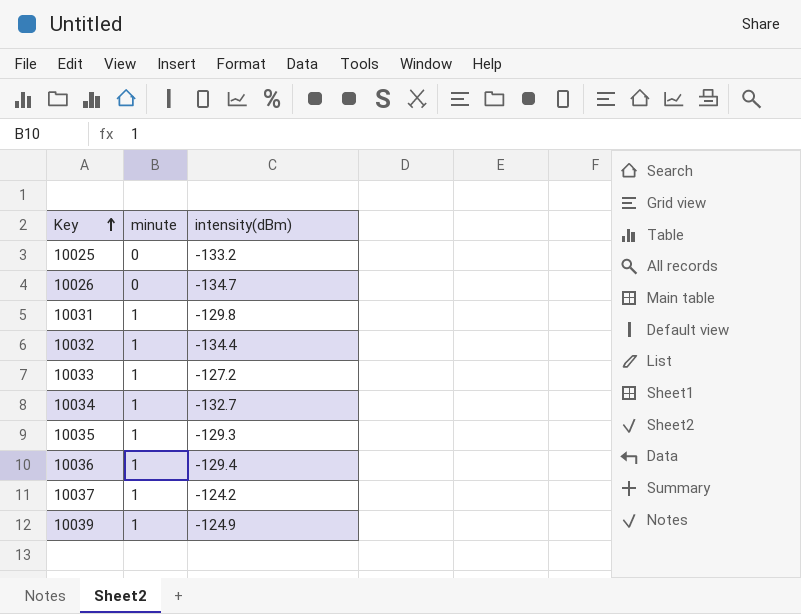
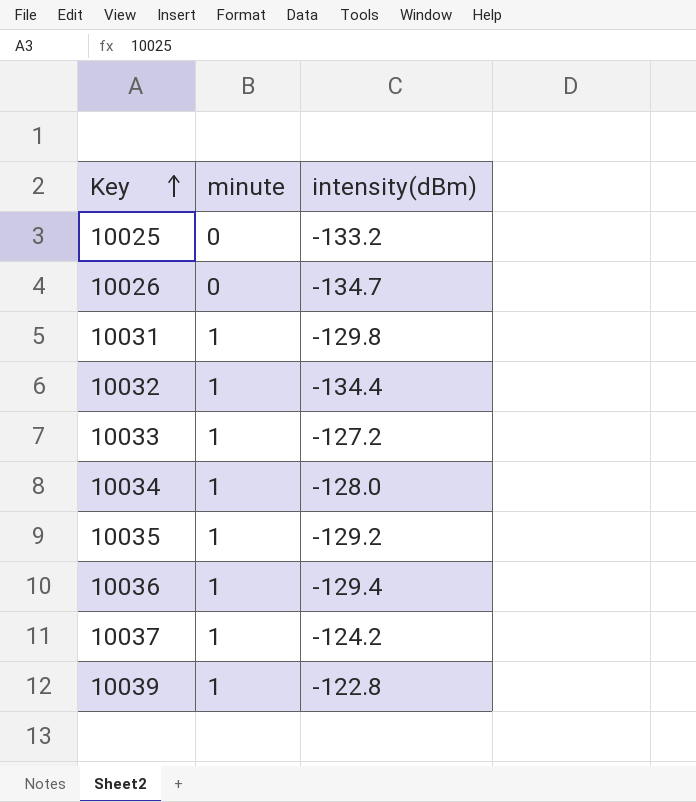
10034 | intensity(dBm): -132.7 -> -128.0
10035 | intensity(dBm): -129.3 -> -129.2
10039 | intensity(dBm): -124.9 -> -122.8

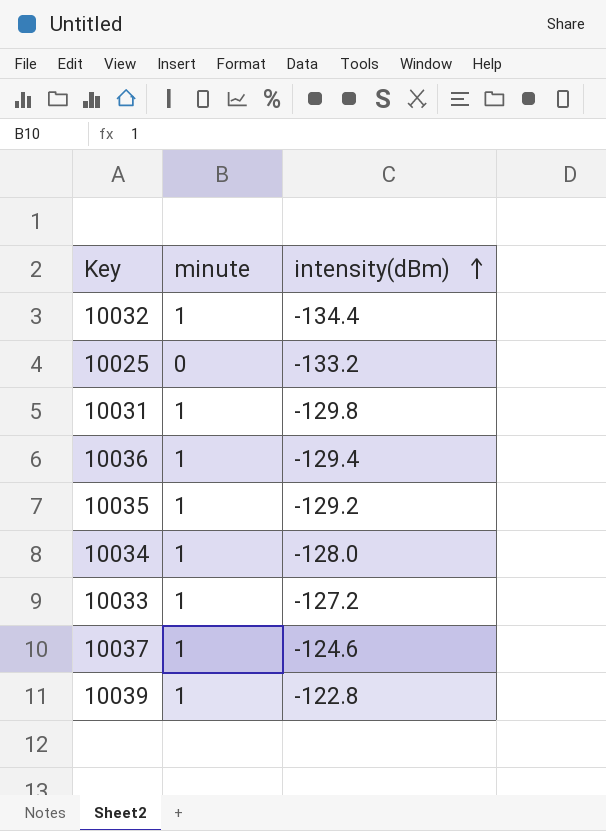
row order: Key ascending -> intensity(dBm) ascending
row 10026: 0 | -134.7 -> none
10037 | intensity(dBm): -124.2 -> -124.6

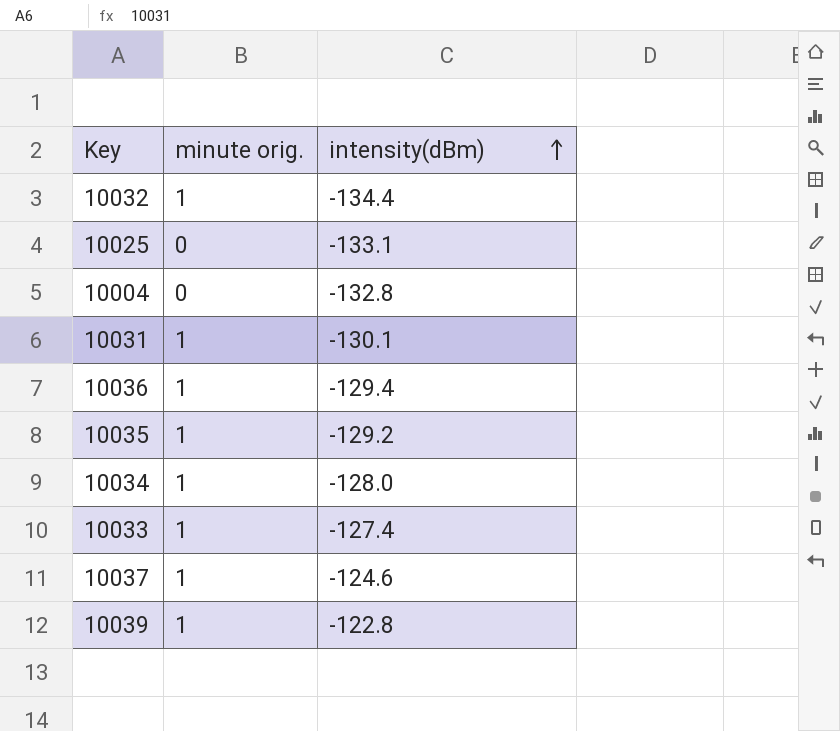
column name: minute -> minute orig.
10025 | intensity(dBm): -133.2 -> -133.1
row 10004: none -> 0 | -132.8
10031 | intensity(dBm): -129.8 -> -130.1
10033 | intensity(dBm): -127.2 -> -127.4

